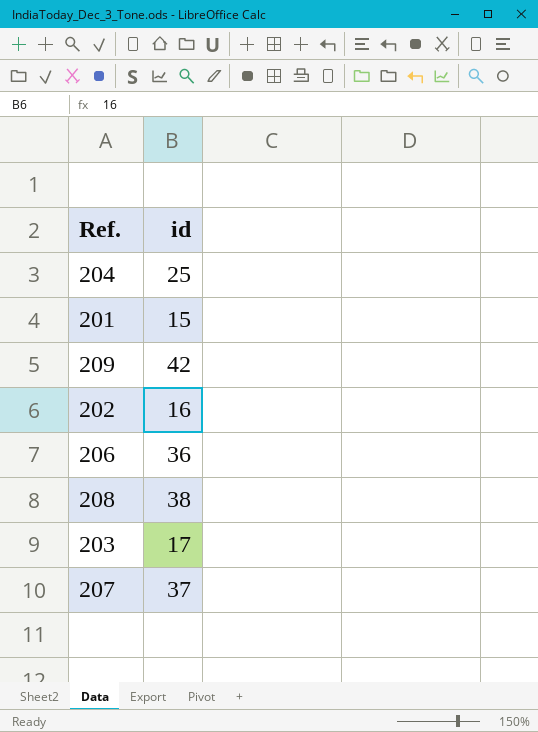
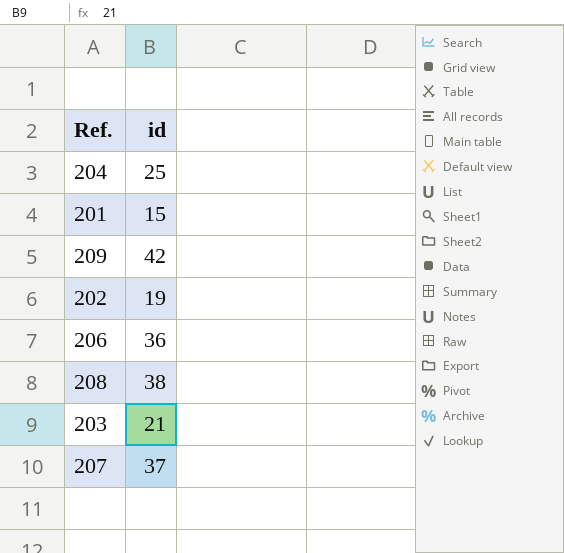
202 | id: 16 -> 19
203 | id: 17 -> 21

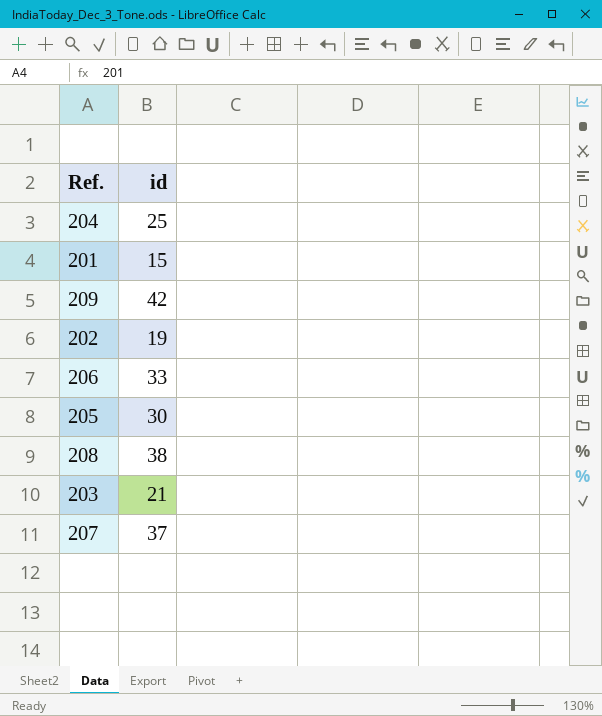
206 | id: 36 -> 33
row 205: none -> 30

